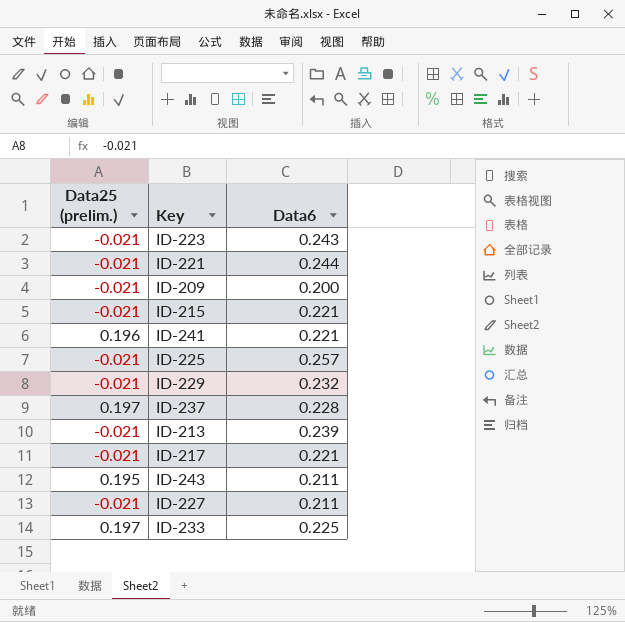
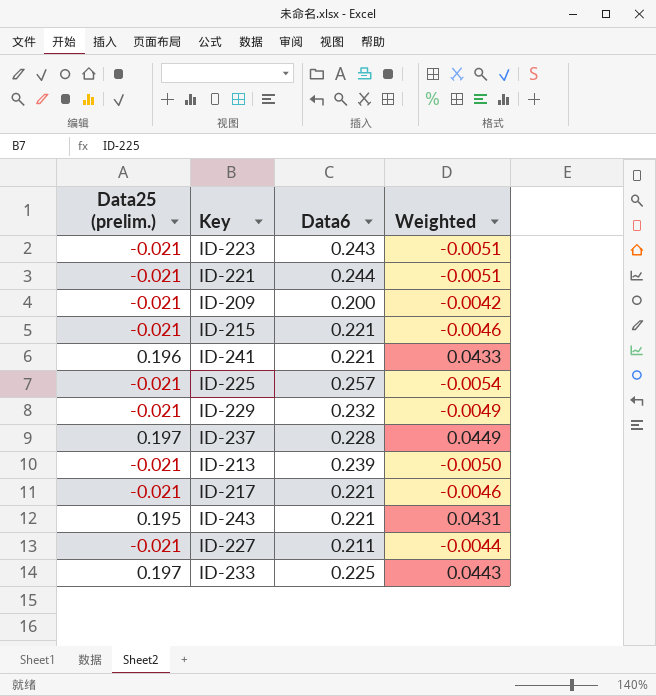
column Weighted | formula: none -> [Data25 (prelim.)] * [Data6]
ID-243 | Data6: 0.211 -> 0.221

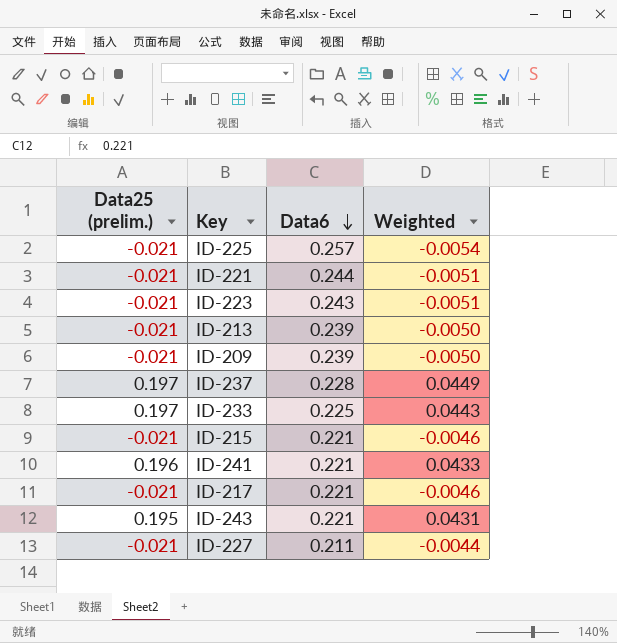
row order: none -> Data6 descending
row ID-229: -0.021 | 0.232 | -0.0049 -> none
ID-209 | Data6: 0.200 -> 0.239
ID-209 | Weighted: -0.0042 -> -0.0050

